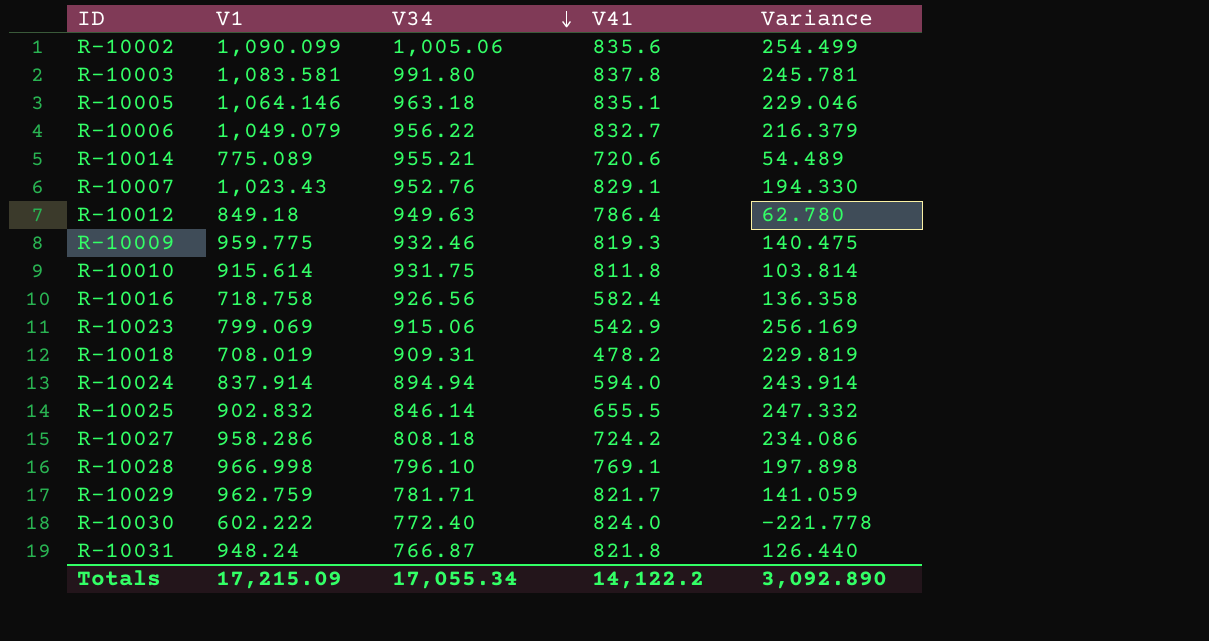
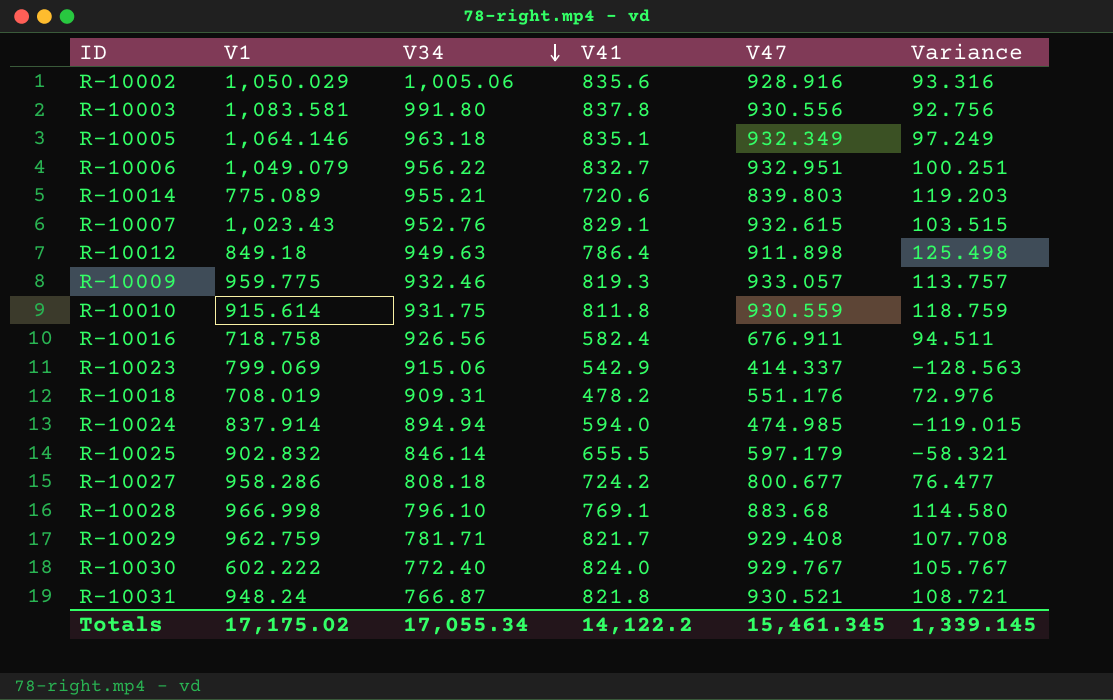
column V47 | position: none -> 5
column Variance | formula: [V1] - [V41] -> [V47] - [V41]
R-10002 | V1: 1,090.099 -> 1,050.029
Totals | V1: 17,215.09 -> 17,175.02
Totals | Variance: 3,092.890 -> 1,339.145

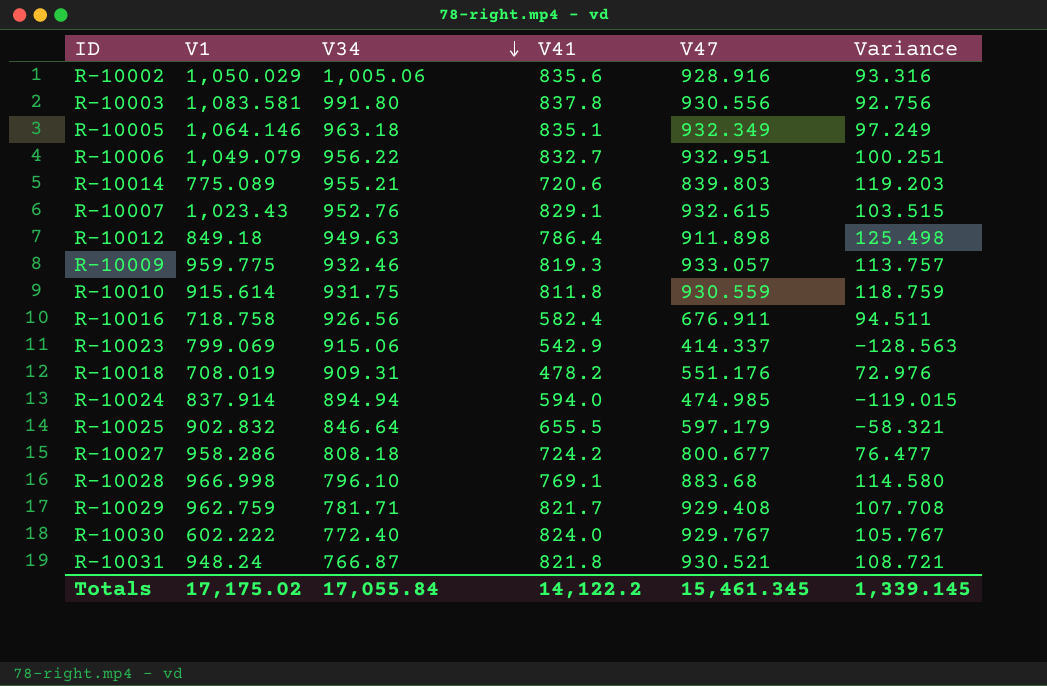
R-10025 | V34: 846.14 -> 846.64
Totals | V34: 17,055.34 -> 17,055.84

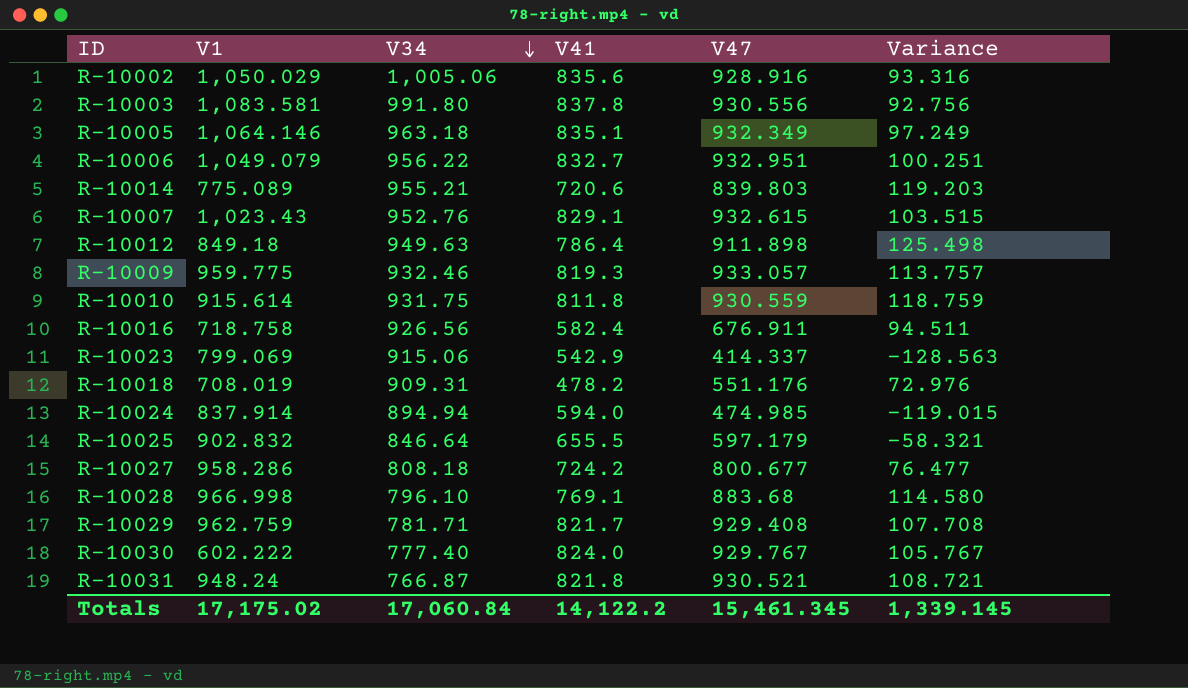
R-10030 | V34: 772.40 -> 777.40
Totals | V34: 17,055.84 -> 17,060.84

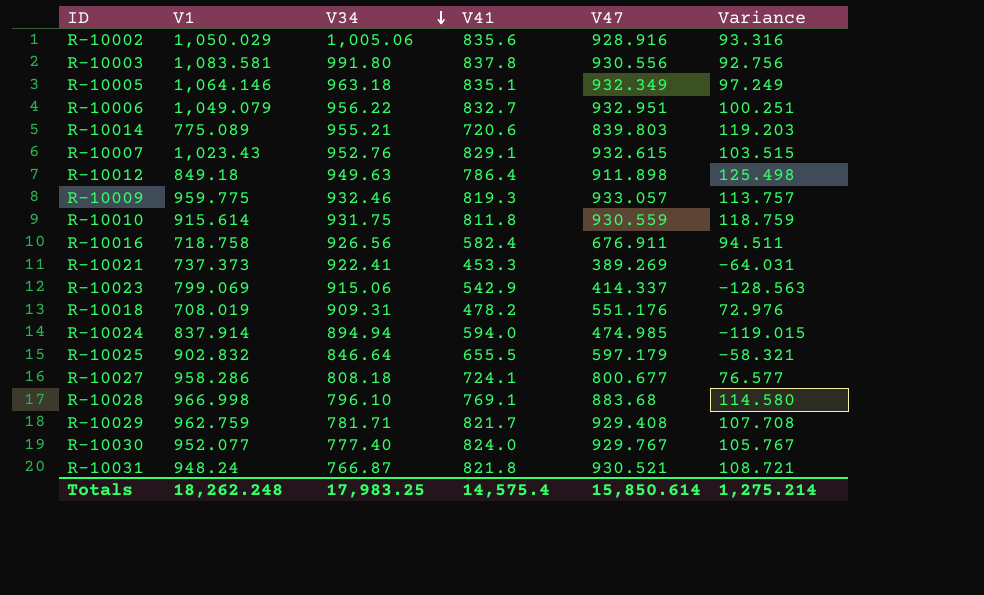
row R-10021: none -> 737.373 | 922.41 | 453.3 | 389.269 | -64.031
R-10027 | V41: 724.2 -> 724.1
R-10027 | Variance: 76.477 -> 76.577
R-10030 | V1: 602.222 -> 952.077
Totals | V1: 17,175.02 -> 18,262.248
Totals | V34: 17,060.84 -> 17,983.25
Totals | V41: 14,122.2 -> 14,575.4
Totals | V47: 15,461.345 -> 15,850.614
Totals | Variance: 1,339.145 -> 1,275.214

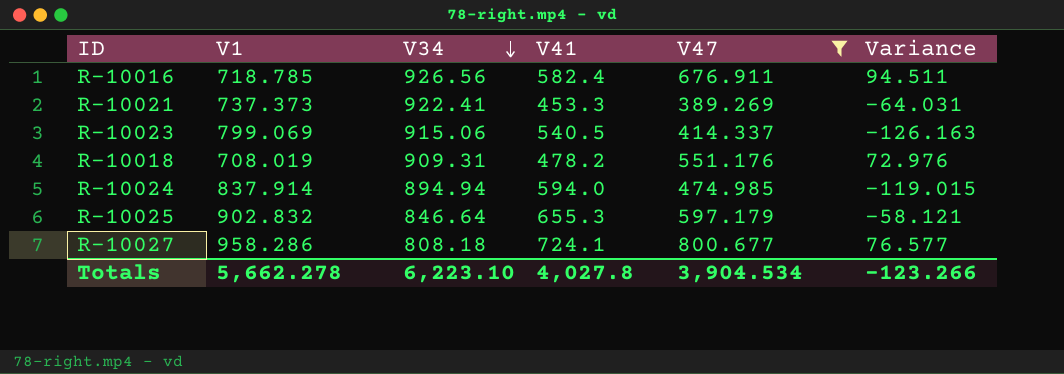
filter: none -> V47 <= 800.677
R-10016 | V1: 718.758 -> 718.785
R-10023 | V41: 542.9 -> 540.5
R-10023 | Variance: -128.563 -> -126.163
R-10025 | V41: 655.5 -> 655.3
R-10025 | Variance: -58.321 -> -58.121
Totals | V1: 18,262.248 -> 5,662.278
Totals | V34: 17,983.25 -> 6,223.10
Totals | V41: 14,575.4 -> 4,027.8
Totals | V47: 15,850.614 -> 3,904.534
Totals | Variance: 1,275.214 -> -123.266

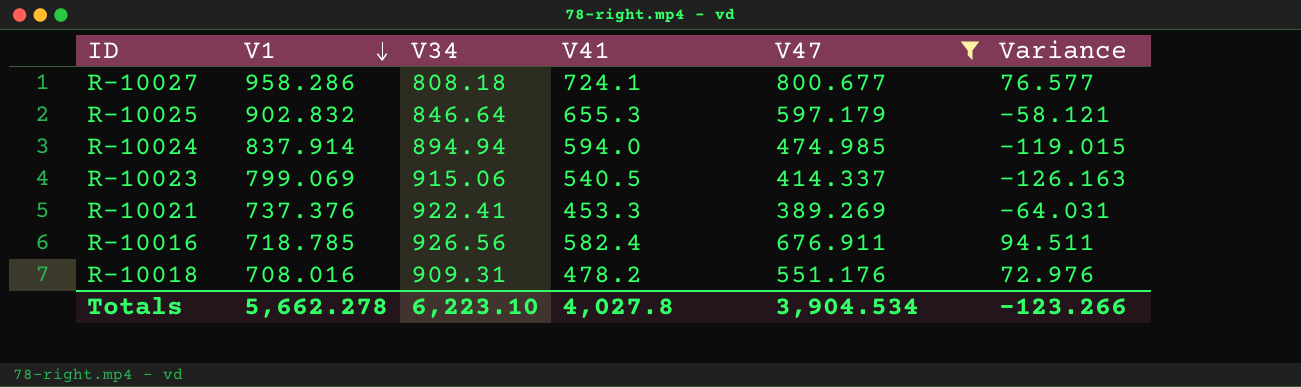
row order: V34 descending -> V1 descending
R-10021 | V1: 737.373 -> 737.376
R-10018 | V1: 708.019 -> 708.016

